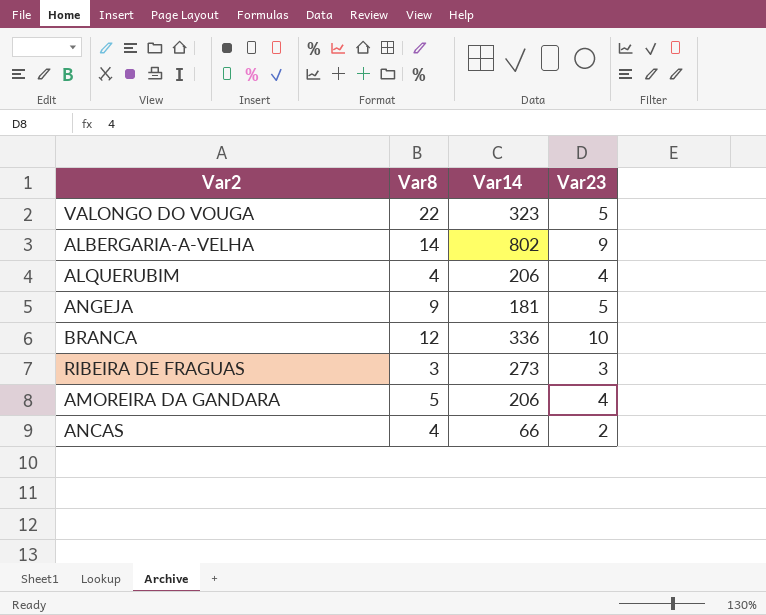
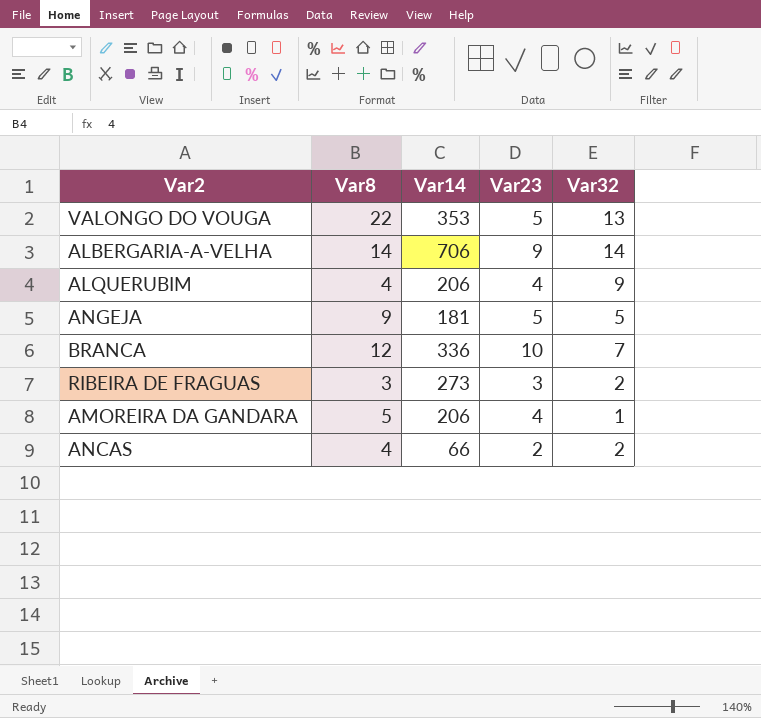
column Var32 | position: none -> 5
VALONGO DO VOUGA | Var14: 323 -> 353
ALBERGARIA-A-VELHA | Var14: 802 -> 706

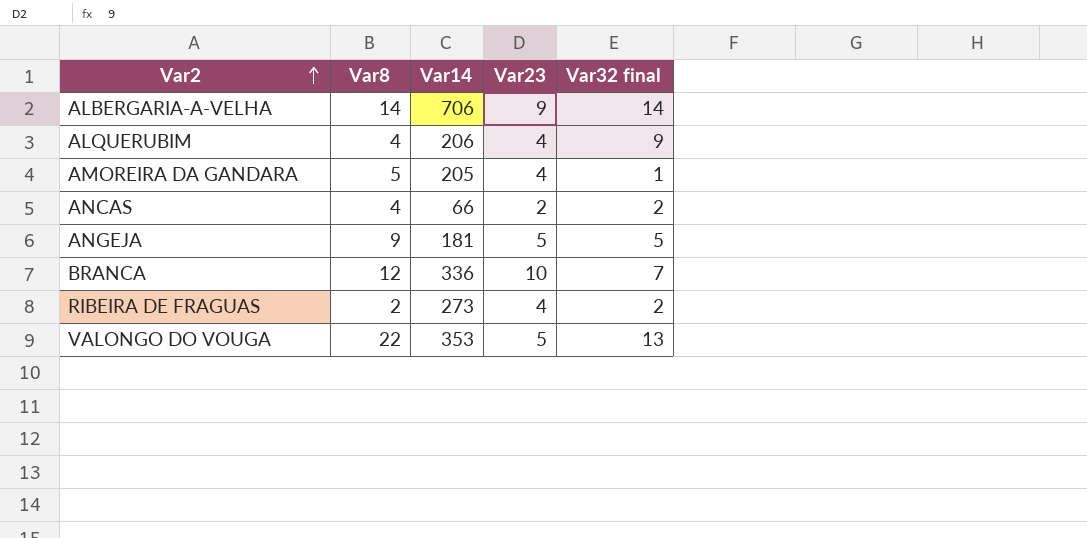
row order: none -> Var2 ascending
column name: Var32 -> Var32 final
AMOREIRA DA GANDARA | Var14: 206 -> 205
RIBEIRA DE FRAGUAS | Var8: 3 -> 2
RIBEIRA DE FRAGUAS | Var23: 3 -> 4

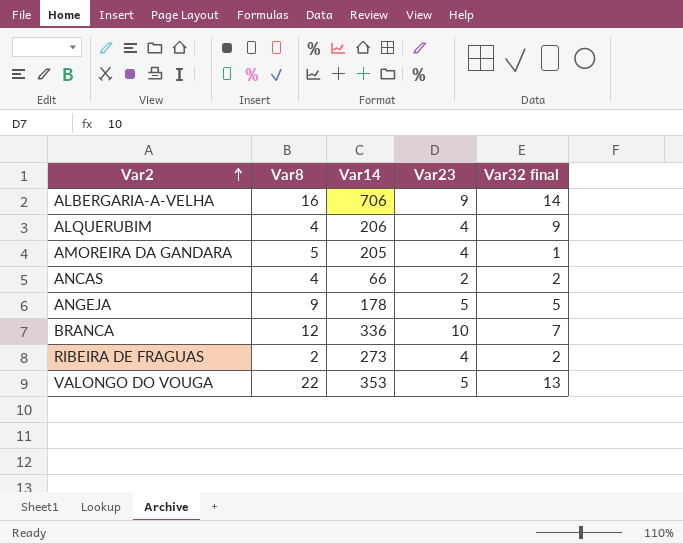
ALBERGARIA-A-VELHA | Var8: 14 -> 16
ANGEJA | Var14: 181 -> 178

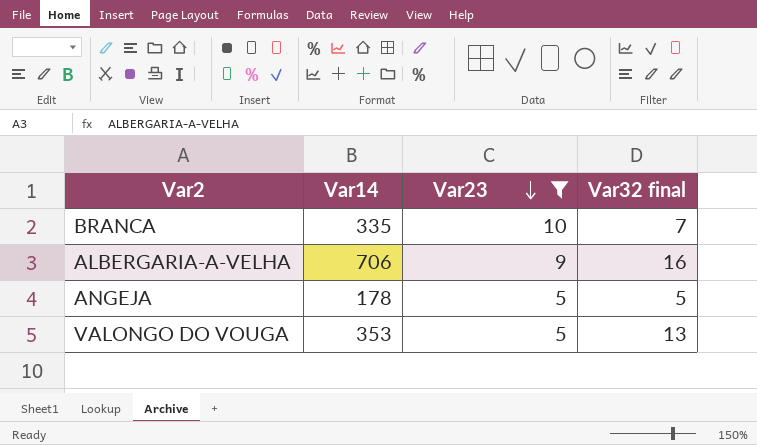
filter: none -> Var23 >= 5
row order: Var2 ascending -> Var23 descending
column Var8 | position: 2 -> none
BRANCA | Var14: 336 -> 335
ALBERGARIA-A-VELHA | Var32 final: 14 -> 16

